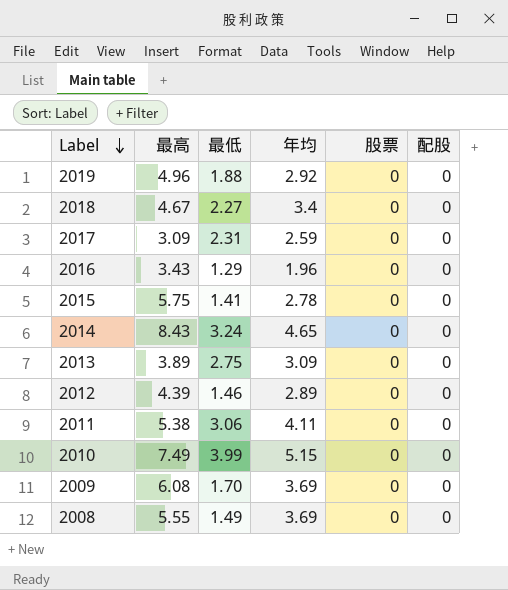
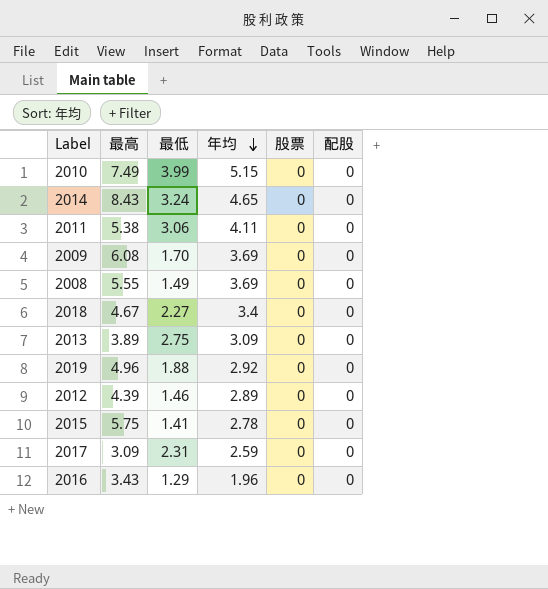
row order: Label descending -> 年均 descending

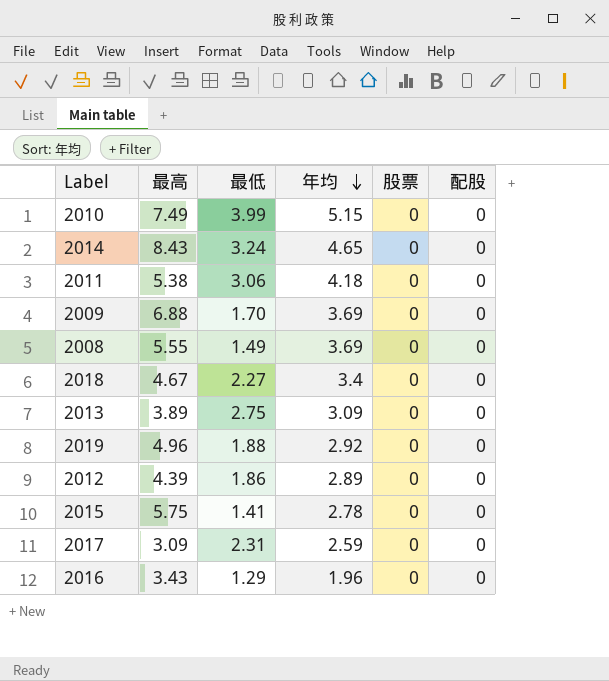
2011 | 年均: 4.11 -> 4.18
2009 | 最高: 6.08 -> 6.88
2012 | 最低: 1.46 -> 1.86

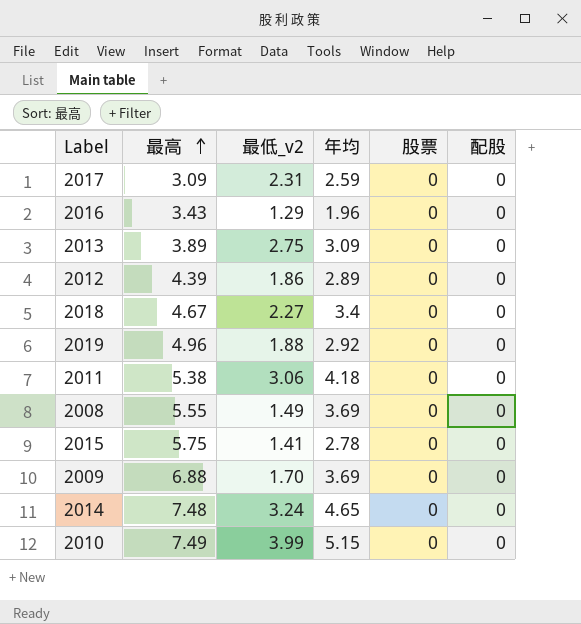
row order: 年均 descending -> 最高 ascending
column name: 最低 -> 最低_v2
2014 | 最高: 8.43 -> 7.48

